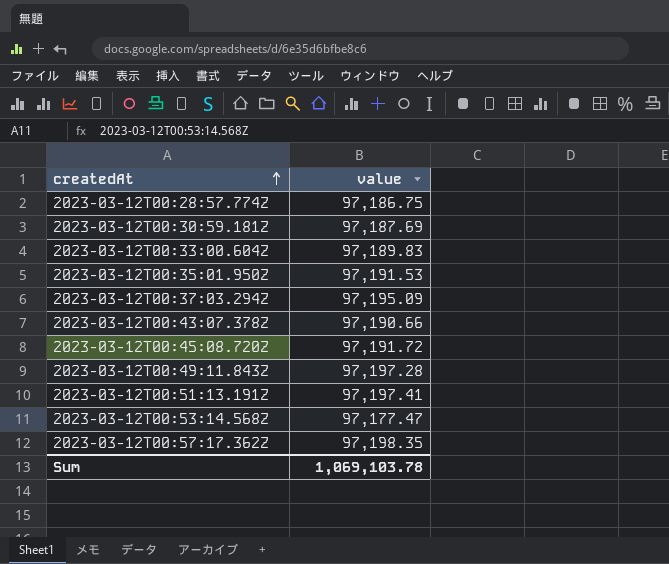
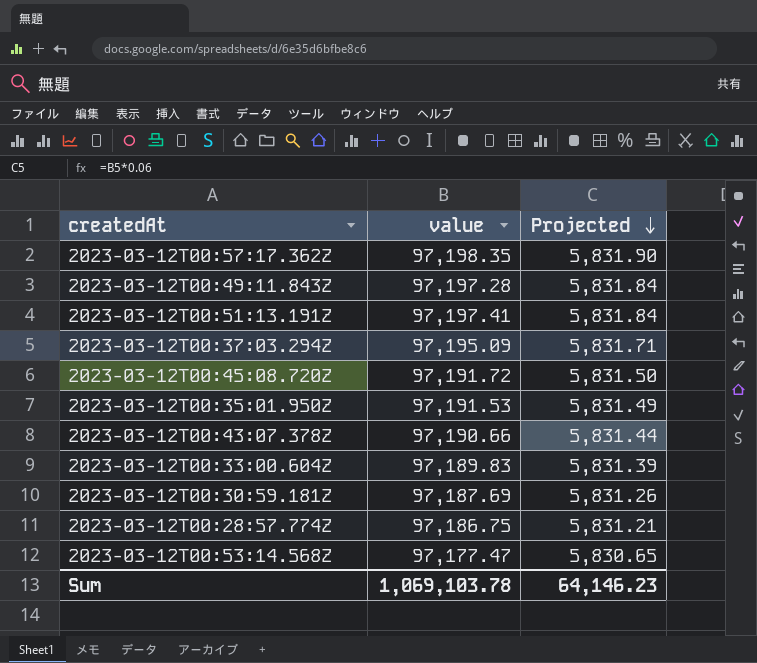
row order: createdAt ascending -> Projected descending
column Projected | formula: none -> [value] * 0.06

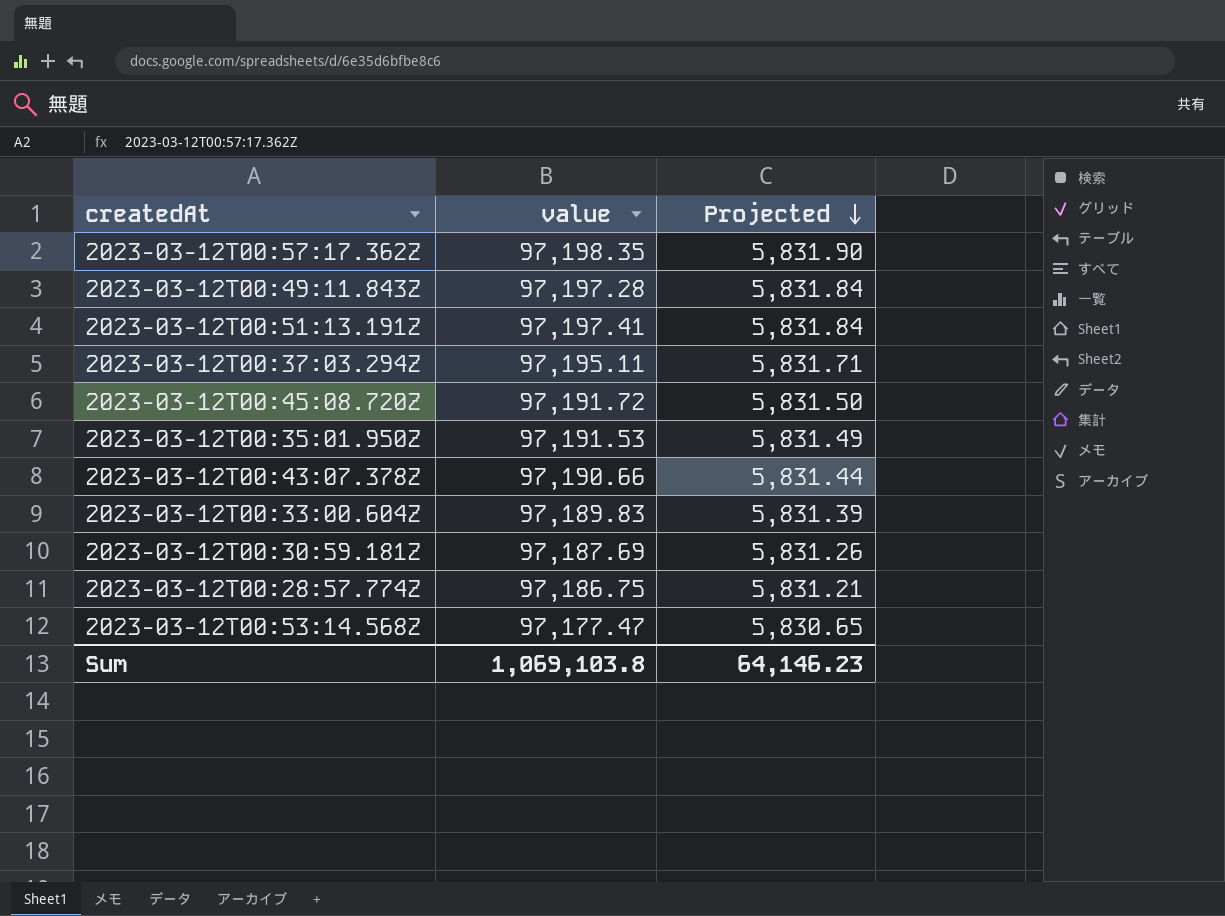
2023-03-12T00:37:03.294Z | value: 97,195.09 -> 97,195.11
Sum | value: 1,069,103.78 -> 1,069,103.8

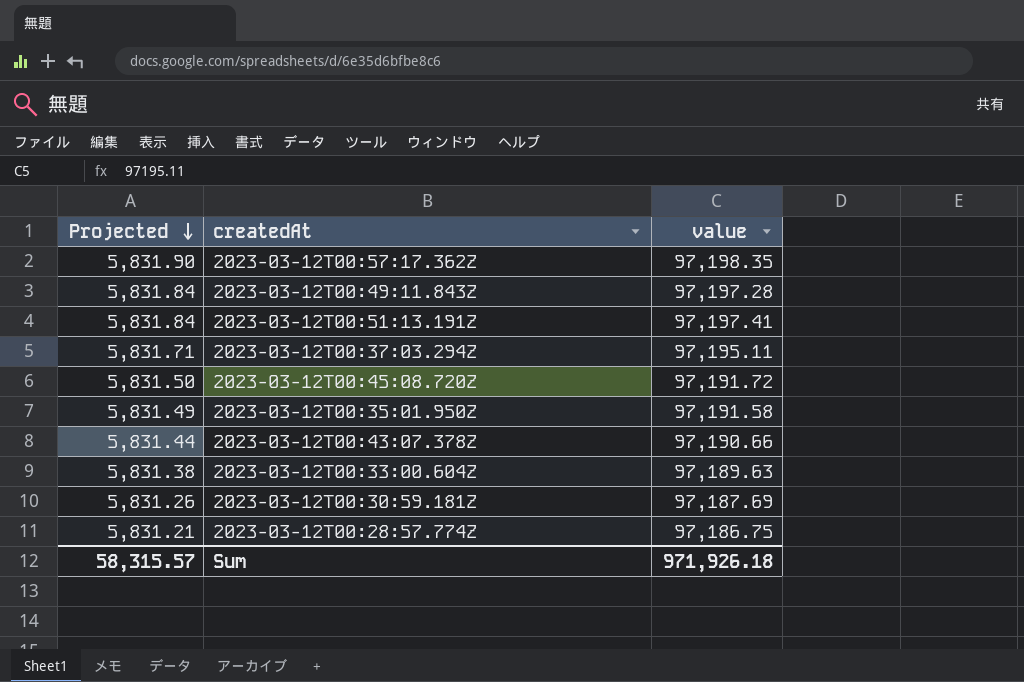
column Projected | position: 3 -> 1
row 2023-03-12T00:53:14.568Z: 97,177.47 | 5,830.65 -> none
2023-03-12T00:35:01.950Z | value: 97,191.53 -> 97,191.58
2023-03-12T00:33:00.604Z | Projected: 5,831.39 -> 5,831.38
2023-03-12T00:33:00.604Z | value: 97,189.83 -> 97,189.63
Sum | Projected: 64,146.23 -> 58,315.57
Sum | value: 1,069,103.8 -> 971,926.18

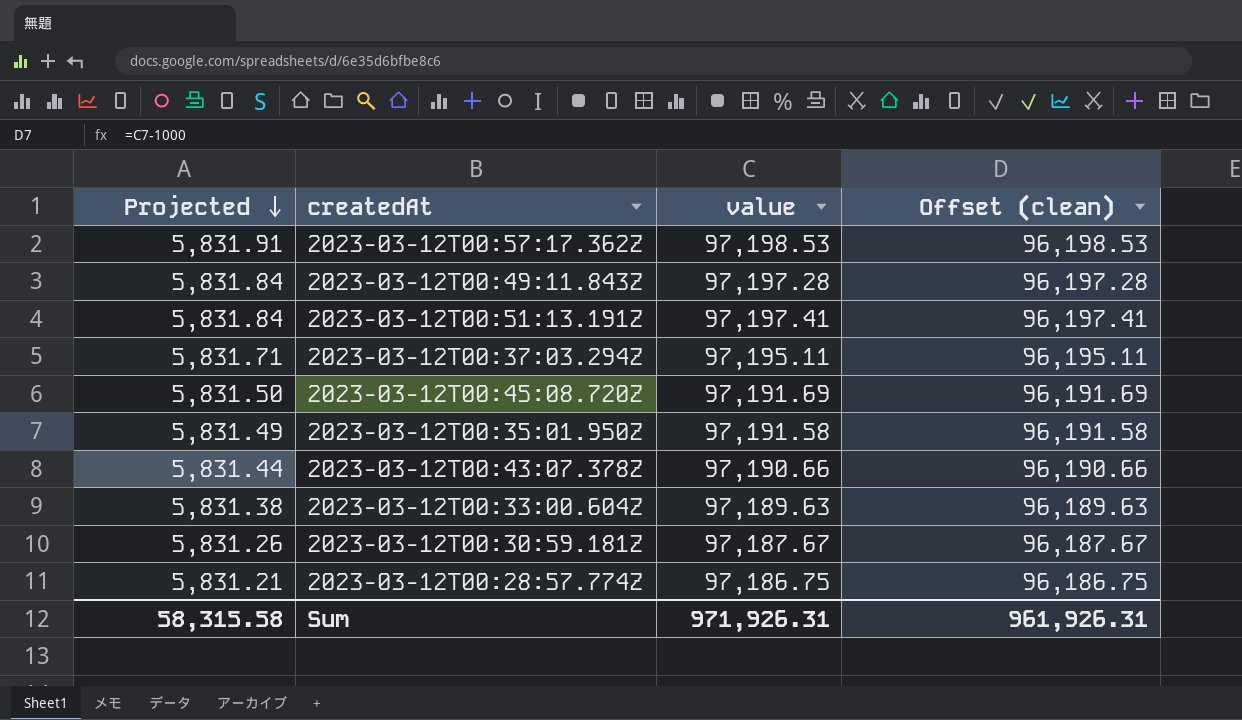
column Offset (clean) | formula: none -> [value] - 1000
2023-03-12T00:57:17.362Z | Projected: 5,831.90 -> 5,831.91
2023-03-12T00:57:17.362Z | value: 97,198.35 -> 97,198.53
2023-03-12T00:45:08.720Z | value: 97,191.72 -> 97,191.69
2023-03-12T00:30:59.181Z | value: 97,187.69 -> 97,187.67
Sum | Projected: 58,315.57 -> 58,315.58
Sum | value: 971,926.18 -> 971,926.31

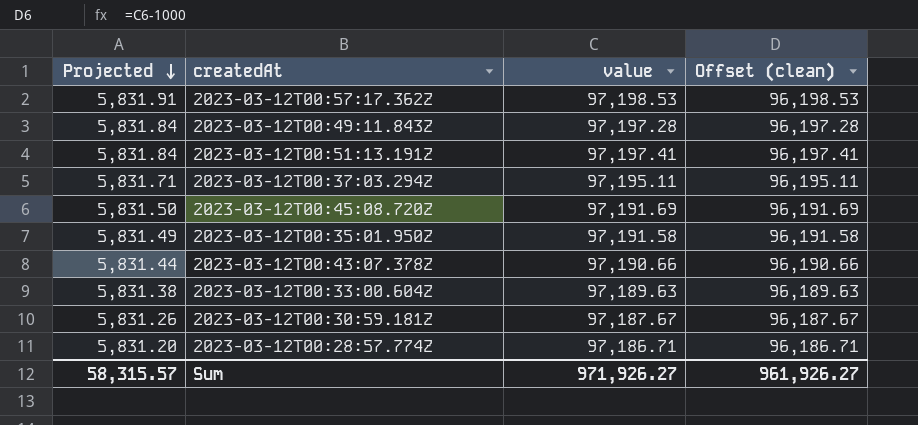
2023-03-12T00:28:57.774Z | Projected: 5,831.21 -> 5,831.20
2023-03-12T00:28:57.774Z | value: 97,186.75 -> 97,186.71
2023-03-12T00:28:57.774Z | Offset (clean): 96,186.75 -> 96,186.71
Sum | Projected: 58,315.58 -> 58,315.57
Sum | value: 971,926.31 -> 971,926.27
Sum | Offset (clean): 961,926.31 -> 961,926.27

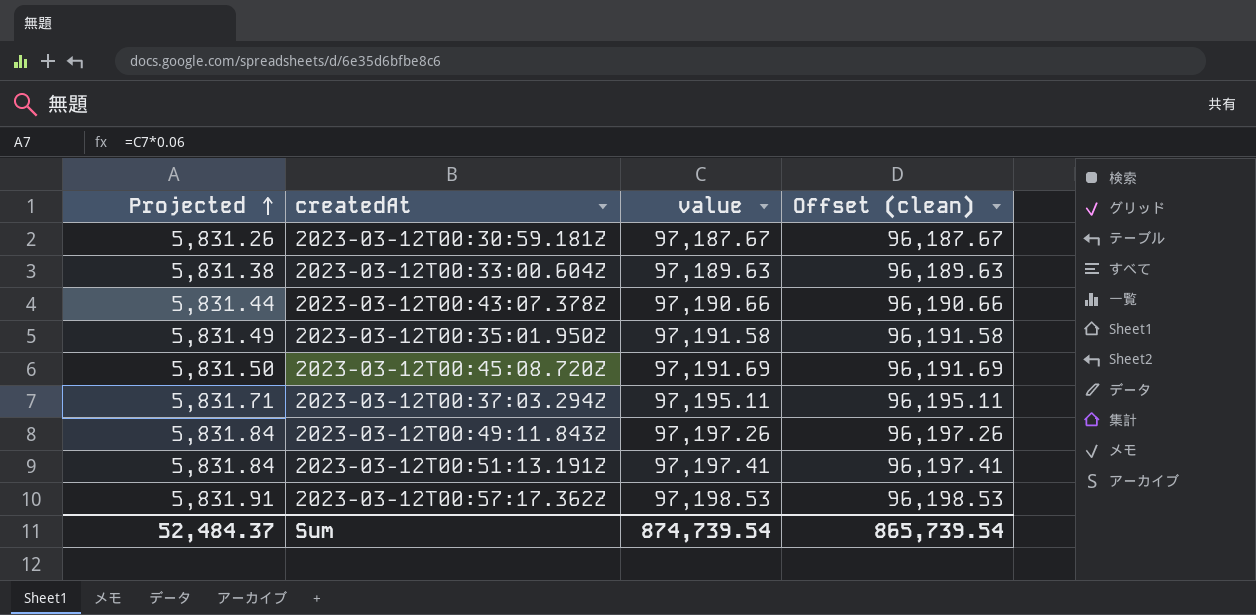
row order: Projected descending -> Projected ascending
row 2023-03-12T00:28:57.774Z: 5,831.20 | 97,186.71 | 96,186.71 -> none
2023-03-12T00:49:11.843Z | value: 97,197.28 -> 97,197.26
2023-03-12T00:49:11.843Z | Offset (clean): 96,197.28 -> 96,197.26
Sum | Projected: 58,315.57 -> 52,484.37
Sum | value: 971,926.27 -> 874,739.54
Sum | Offset (clean): 961,926.27 -> 865,739.54

